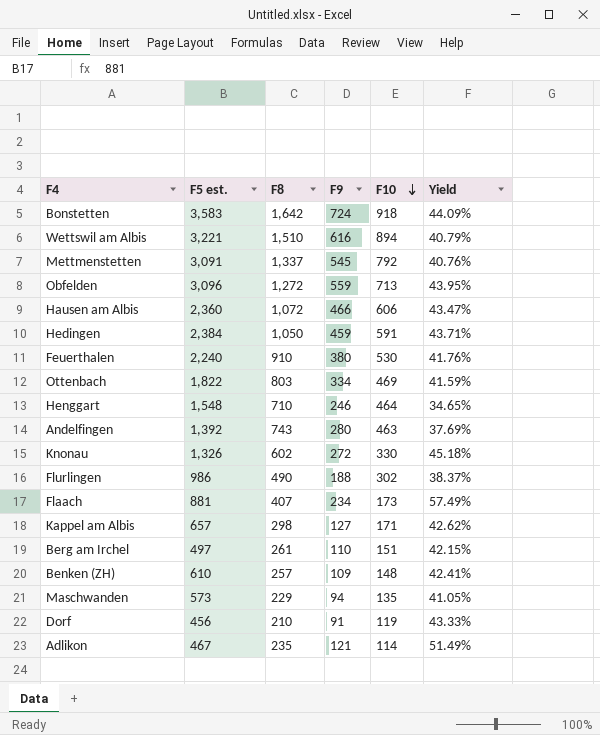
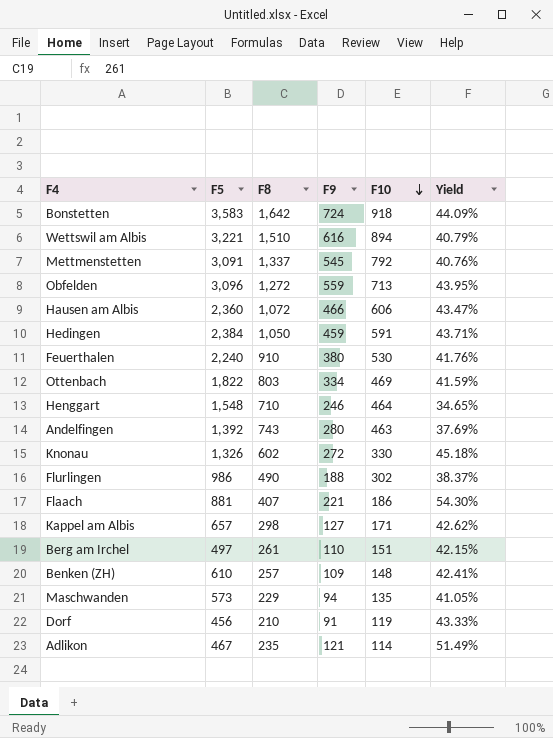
column name: F5 est. -> F5
Flaach | F9: 234 -> 221
Flaach | F10: 173 -> 186
Flaach | Yield: 57.49% -> 54.30%

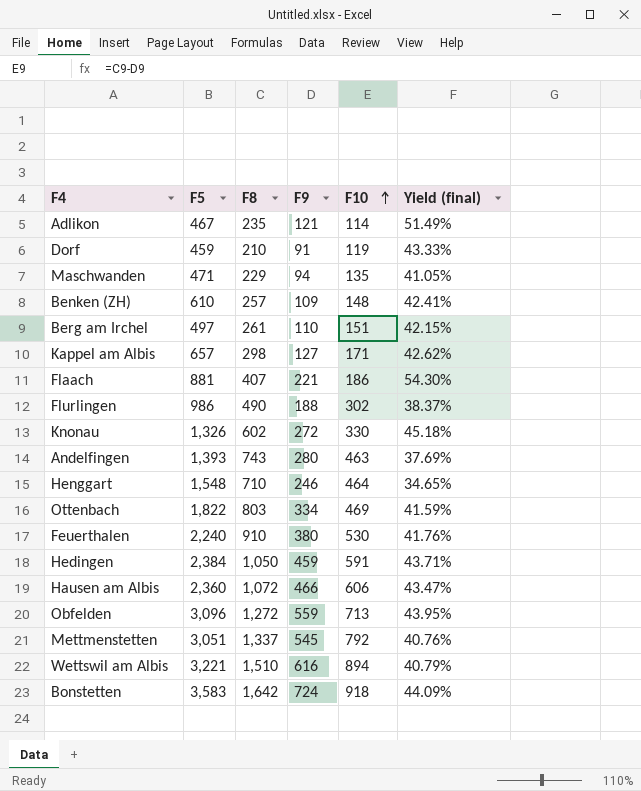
row order: F10 descending -> F10 ascending
column name: Yield -> Yield (final)
Dorf | F5: 456 -> 459
Maschwanden | F5: 573 -> 471
Andelfingen | F5: 1,392 -> 1,393
Mettmenstetten | F5: 3,091 -> 3,051

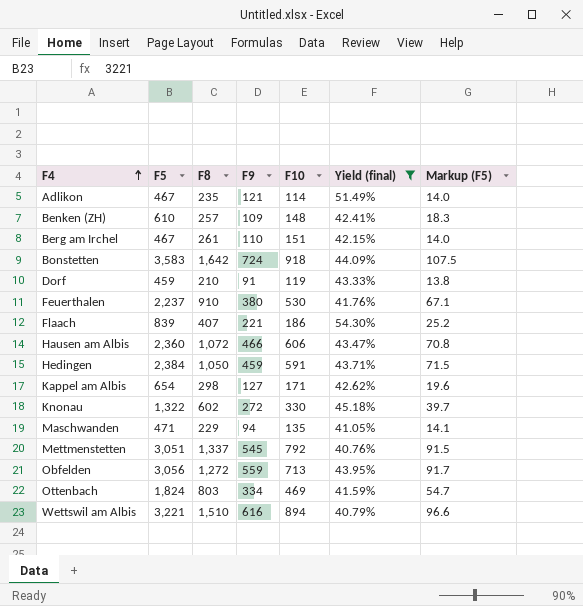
filter: none -> Yield (final) >= 40.76%
row order: F10 ascending -> F4 ascending
column Markup (F5) | formula: none -> [F5] * 0.03
Berg am Irchel | F5: 497 -> 467
Feuerthalen | F5: 2,240 -> 2,237
Flaach | F5: 881 -> 839
Kappel am Albis | F5: 657 -> 654
Knonau | F5: 1,326 -> 1,322
Obfelden | F5: 3,096 -> 3,056
Ottenbach | F5: 1,822 -> 1,824

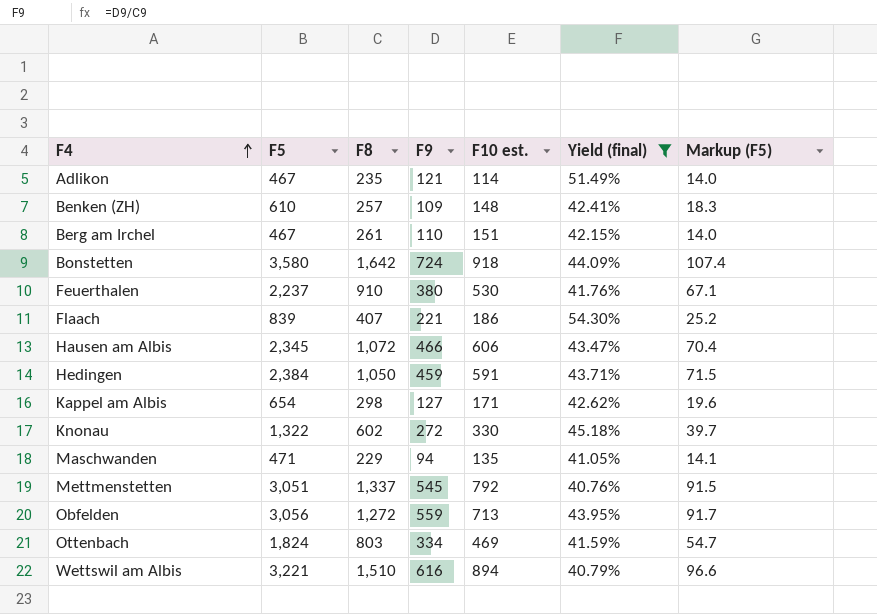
column name: F10 -> F10 est.
row Dorf: 459 | 210 | 91 | 119 | 43.33% | 13.8 -> none
Bonstetten | F5: 3,583 -> 3,580
Bonstetten | Markup (F5): 107.5 -> 107.4
Hausen am Albis | F5: 2,360 -> 2,345
Hausen am Albis | Markup (F5): 70.8 -> 70.4

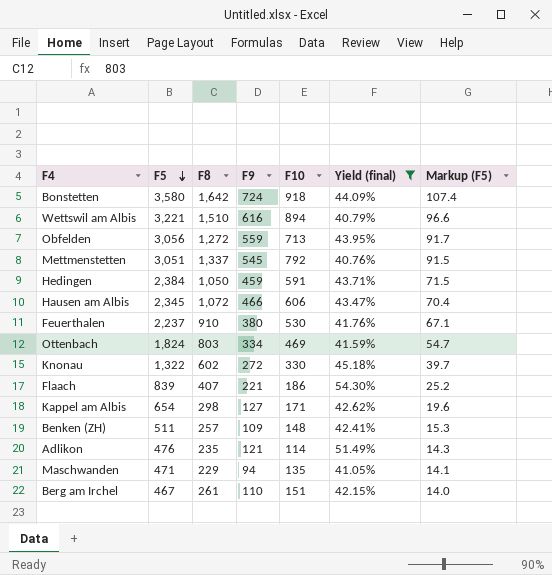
row order: F4 ascending -> F5 descending
column name: F10 est. -> F10
Benken (ZH) | F5: 610 -> 511
Benken (ZH) | Markup (F5): 18.3 -> 15.3
Adlikon | F5: 467 -> 476
Adlikon | Markup (F5): 14.0 -> 14.3

